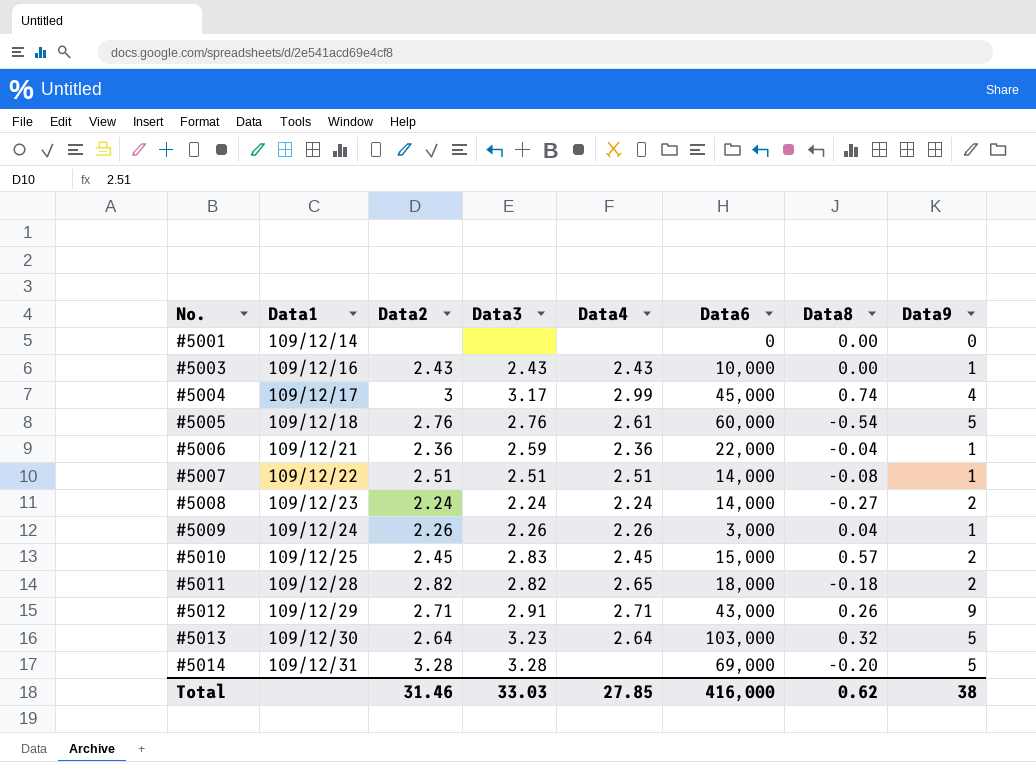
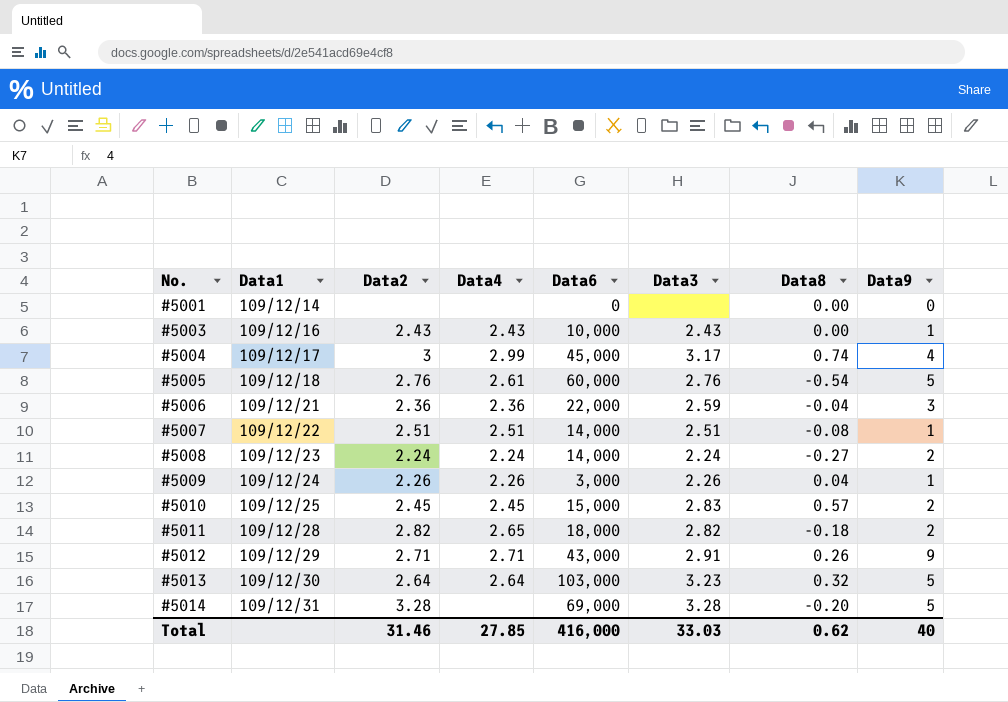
column Data3 | position: 4 -> 6
#5006 | Data9: 1 -> 3
Total | Data9: 38 -> 40

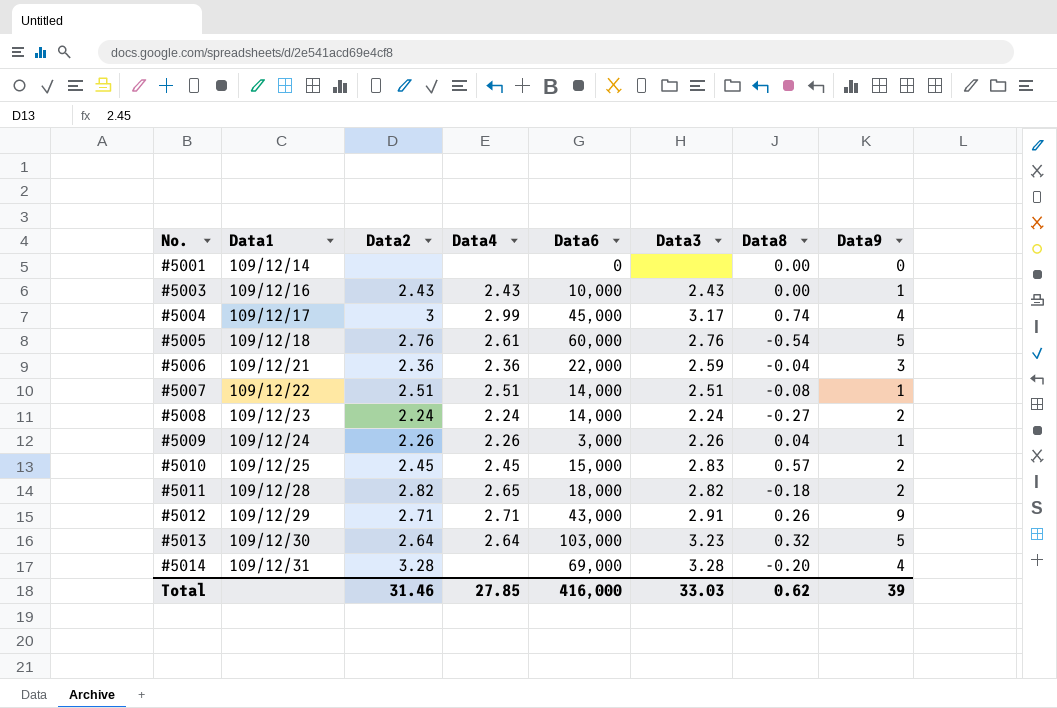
#5014 | Data9: 5 -> 4
Total | Data9: 40 -> 39

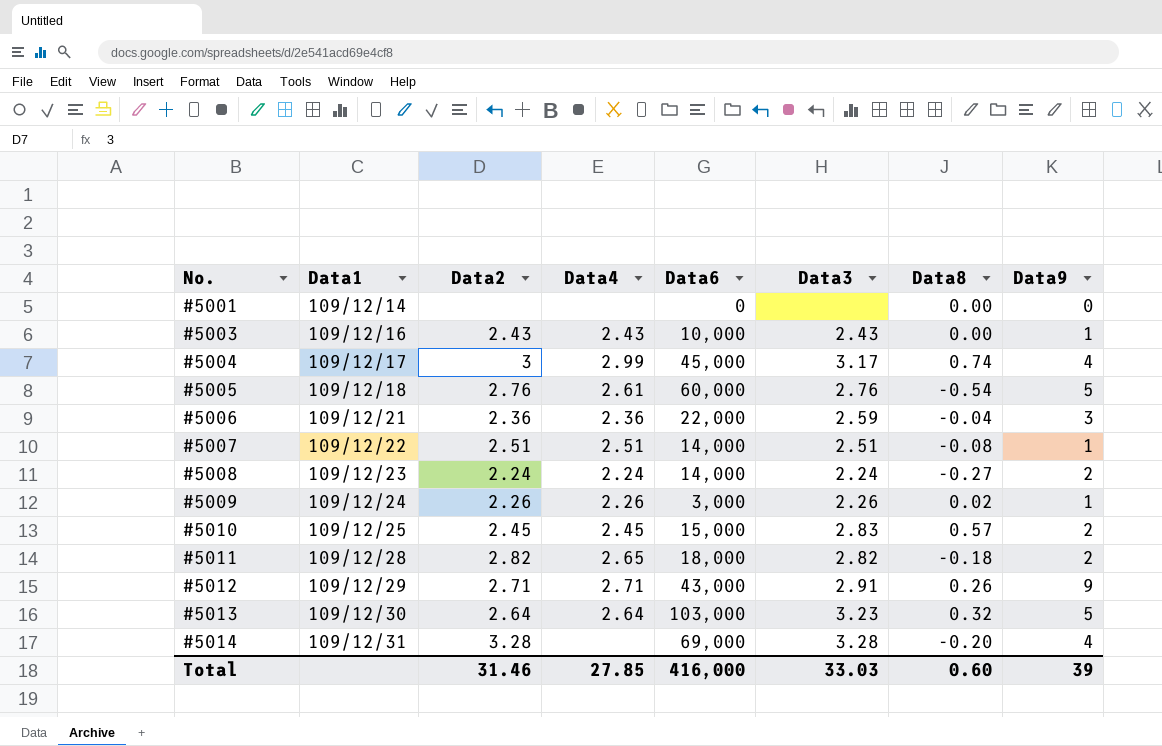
#5009 | Data8: 0.04 -> 0.02
Total | Data8: 0.62 -> 0.60

